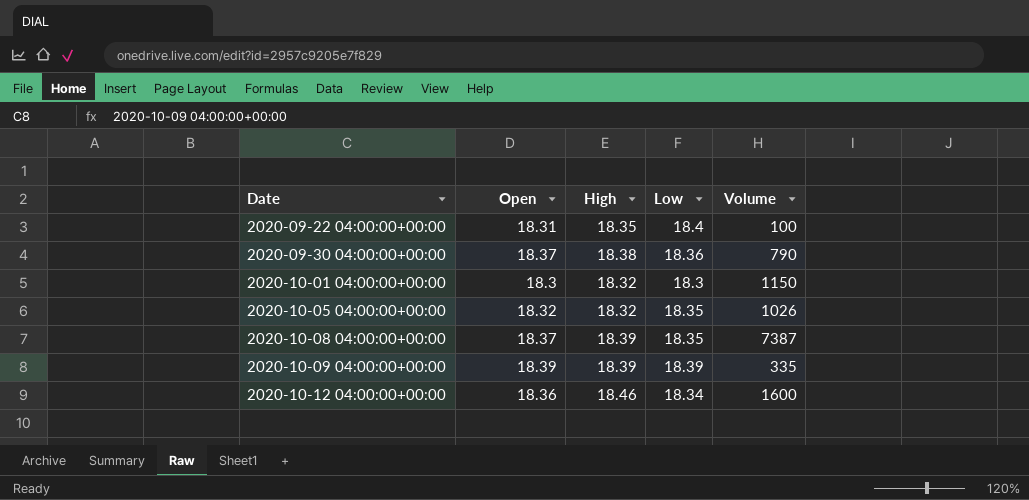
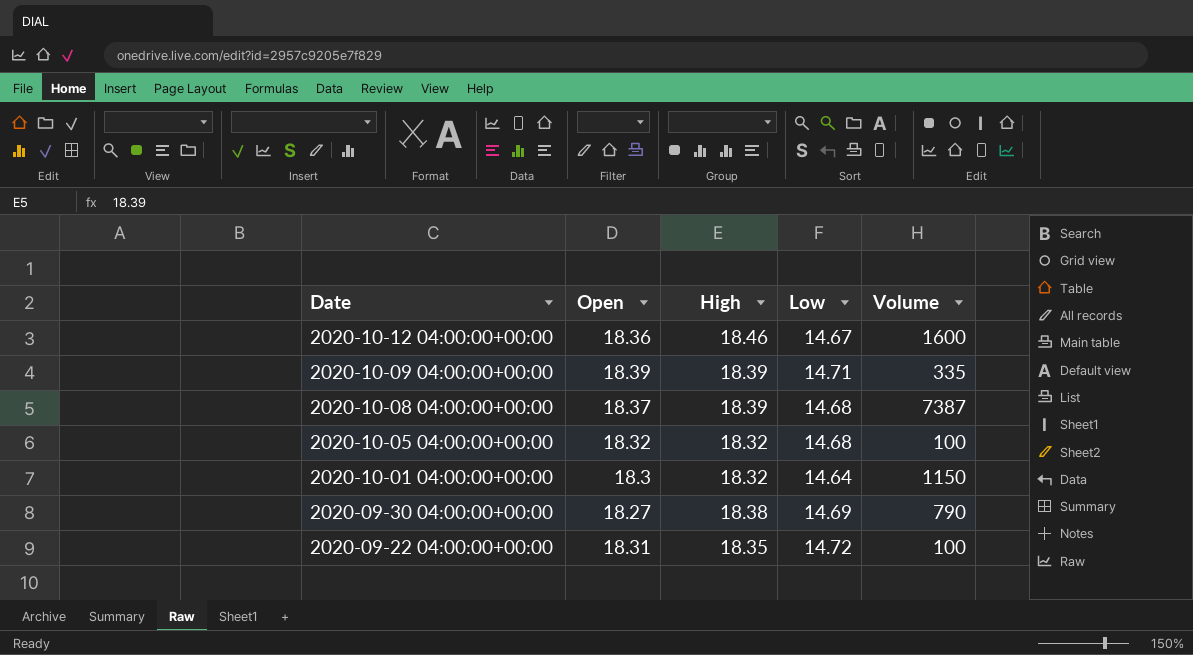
row order: Date ascending -> Date descending
2020-10-12 04:00:00+00:00 | Low: 18.34 -> 14.67
2020-10-09 04:00:00+00:00 | Low: 18.39 -> 14.71
2020-10-08 04:00:00+00:00 | Low: 18.35 -> 14.68
2020-10-05 04:00:00+00:00 | Low: 18.35 -> 14.68
2020-10-05 04:00:00+00:00 | Volume: 1026 -> 100
2020-10-01 04:00:00+00:00 | Low: 18.3 -> 14.64
2020-09-30 04:00:00+00:00 | Open: 18.37 -> 18.27
2020-09-30 04:00:00+00:00 | Low: 18.36 -> 14.69
2020-09-22 04:00:00+00:00 | Low: 18.4 -> 14.72

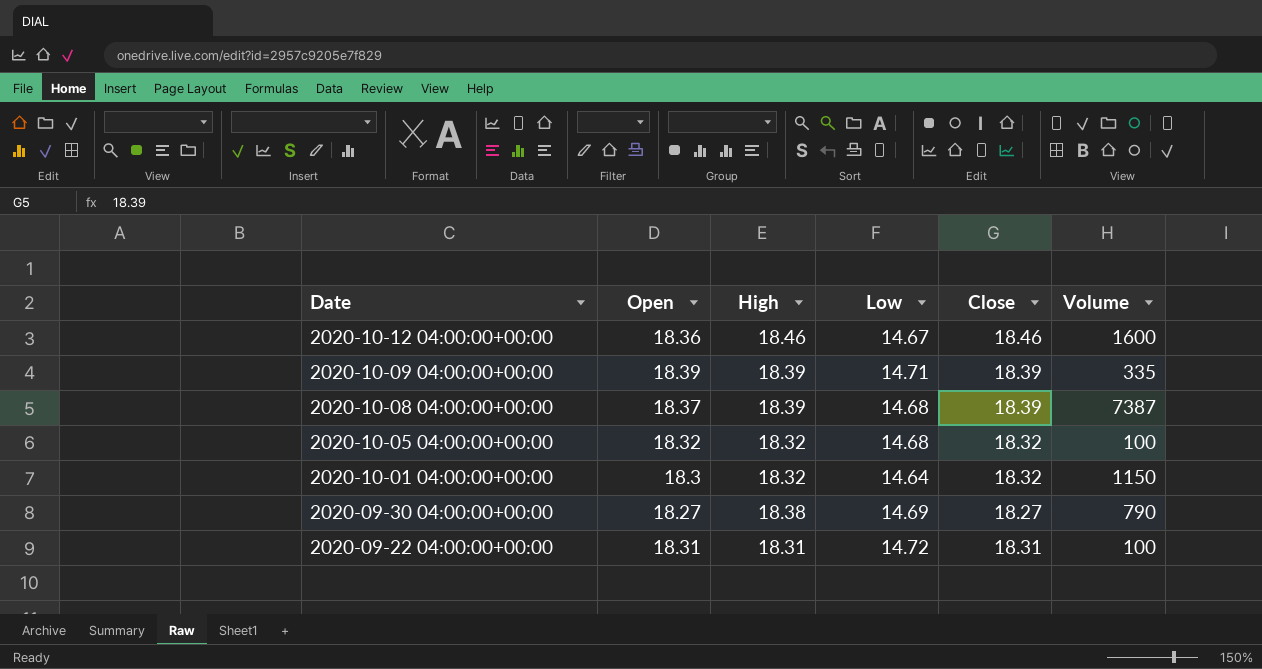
column Close | position: none -> 5
2020-09-22 04:00:00+00:00 | High: 18.35 -> 18.31

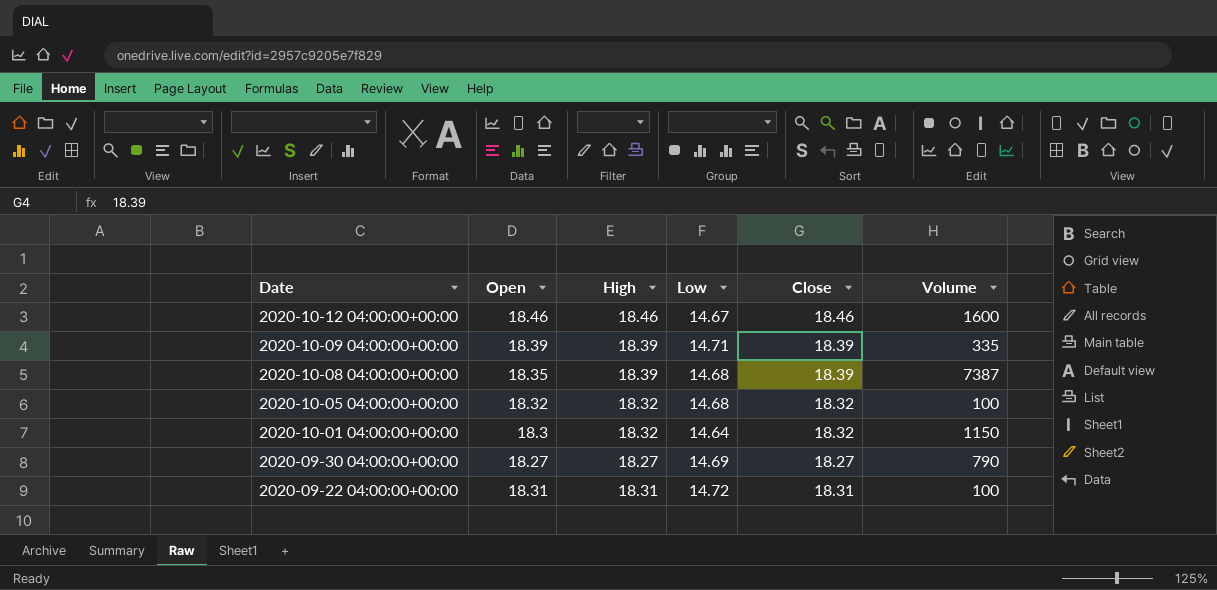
2020-10-12 04:00:00+00:00 | Open: 18.36 -> 18.46
2020-10-08 04:00:00+00:00 | Open: 18.37 -> 18.35
2020-09-30 04:00:00+00:00 | High: 18.38 -> 18.27

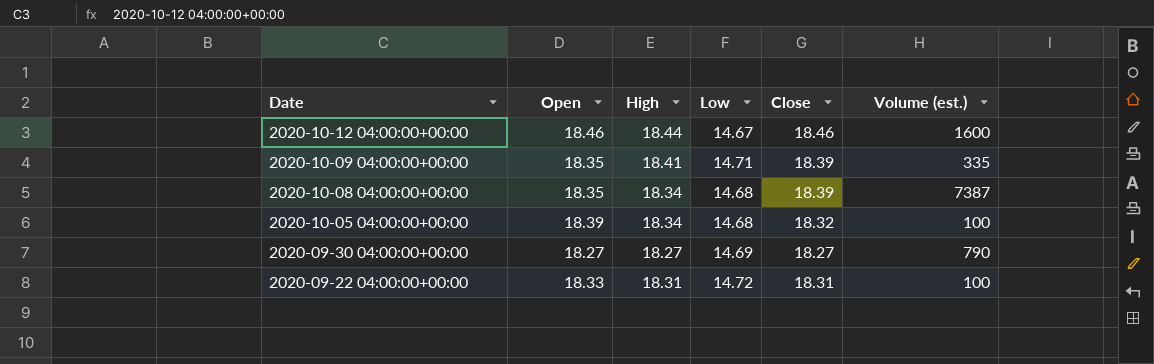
column name: Volume -> Volume (est.)
row 2020-10-01 04:00:00+00:00: 18.3 | 18.32 | 14.64 | 18.32 | 1150 -> none
2020-10-12 04:00:00+00:00 | High: 18.46 -> 18.44
2020-10-09 04:00:00+00:00 | Open: 18.39 -> 18.35
2020-10-09 04:00:00+00:00 | High: 18.39 -> 18.41
2020-10-08 04:00:00+00:00 | High: 18.39 -> 18.34
2020-10-05 04:00:00+00:00 | Open: 18.32 -> 18.39
2020-10-05 04:00:00+00:00 | High: 18.32 -> 18.34
2020-09-22 04:00:00+00:00 | Open: 18.31 -> 18.33

